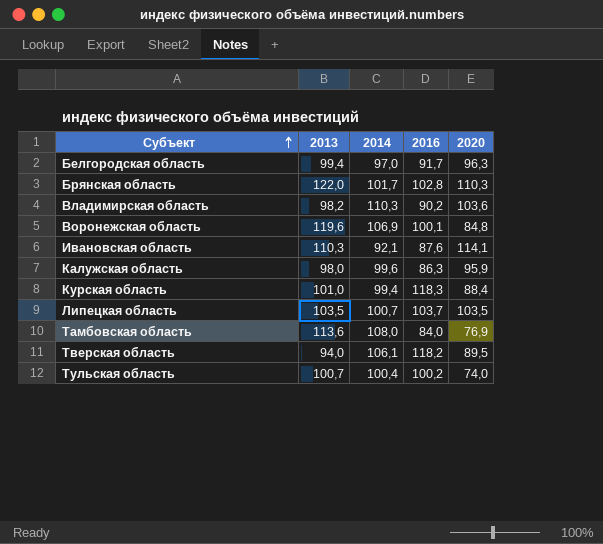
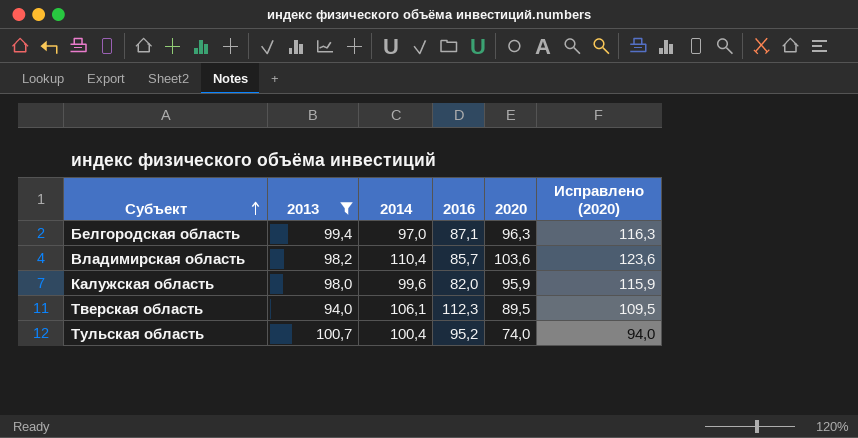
filter: none -> 2013 <= 100,7
column Исправлено (2020) | formula: none -> [2020] + 20
Белгородская область | 2016: 91,7 -> 87,1
Владимирская область | 2014: 110,3 -> 110,4
Владимирская область | 2016: 90,2 -> 85,7
Калужская область | 2016: 86,3 -> 82,0
Тверская область | 2016: 118,2 -> 112,3
Тульская область | 2016: 100,2 -> 95,2

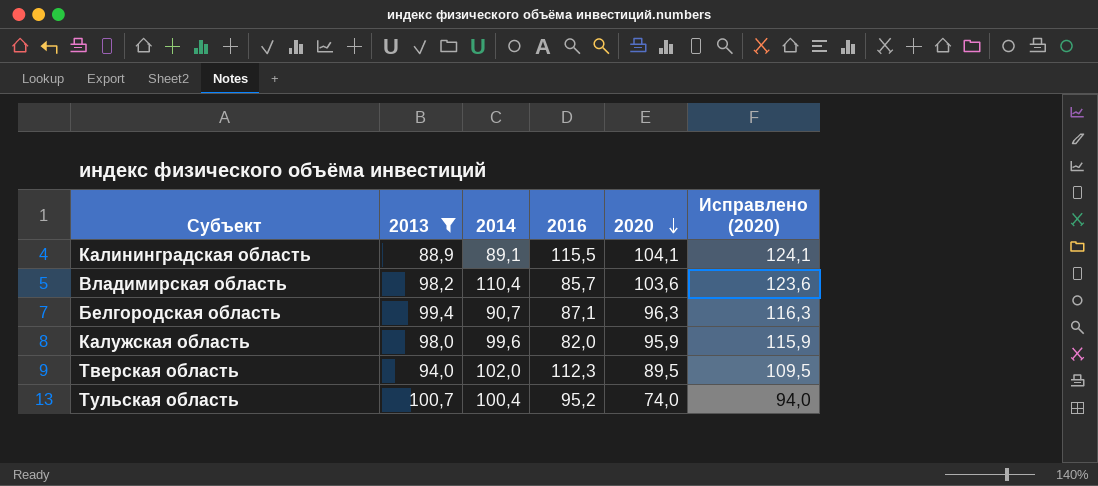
row order: Субъект ascending -> 2020 descending
row Калинингpадская область: none -> 88,9 | 89,1 | 115,5 | 104,1 | 124,1
Белгородская область | 2014: 97,0 -> 90,7
Тверская область | 2014: 106,1 -> 102,0

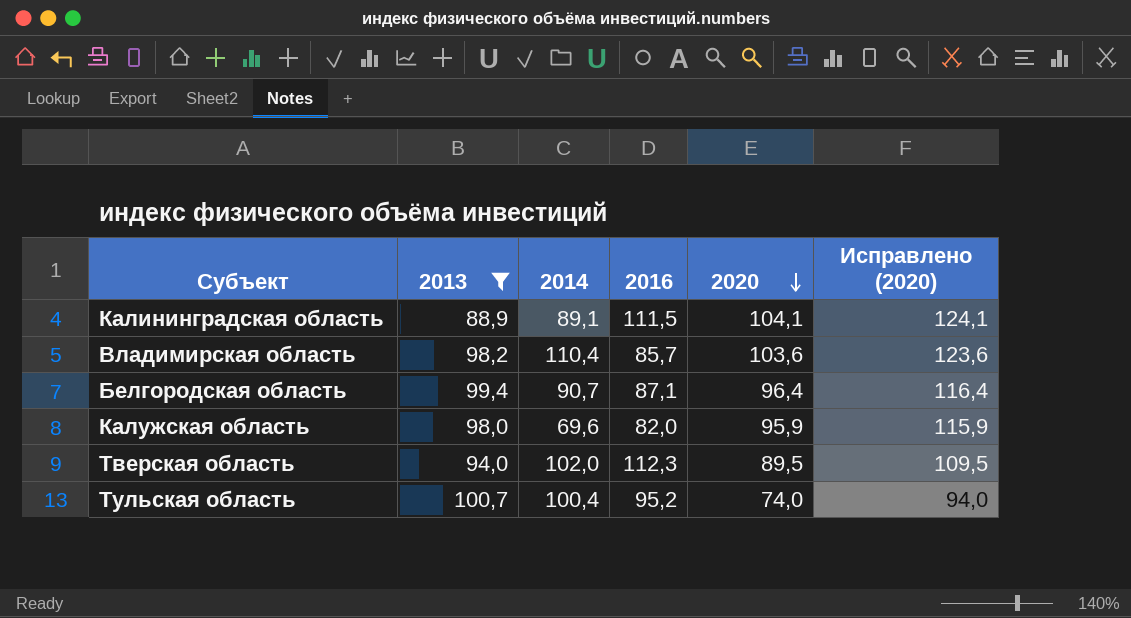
Калинингpадская область | 2016: 115,5 -> 111,5
Белгородская область | 2020: 96,3 -> 96,4
Белгородская область | Исправлено (2020): 116,3 -> 116,4
Калужская область | 2014: 99,6 -> 69,6

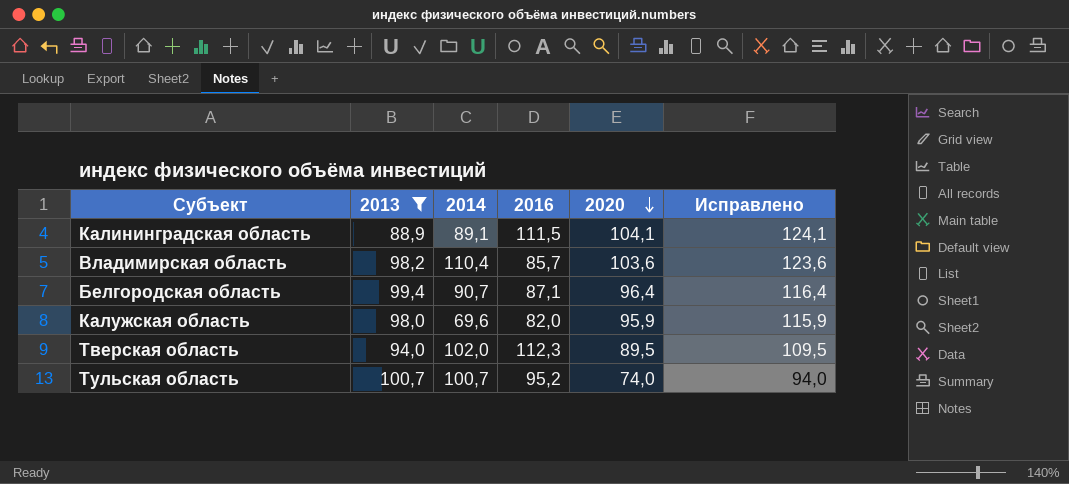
column name: Исправлено (2020) -> Исправлено
Тульская область | 2014: 100,4 -> 100,7

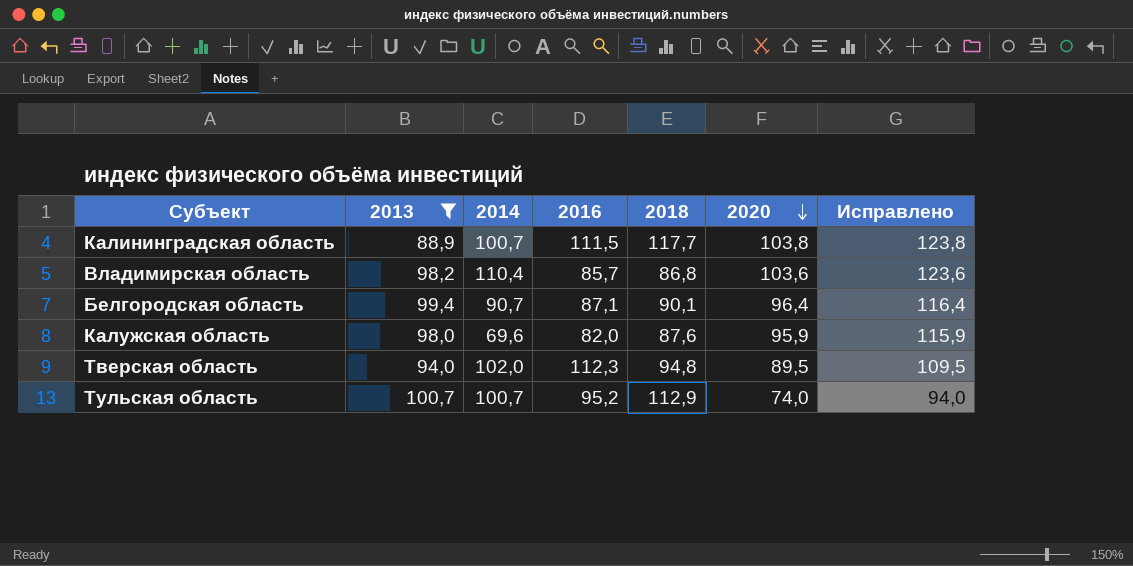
column 2018 | position: none -> 5
Калинингpадская область | 2014: 89,1 -> 100,7
Калинингpадская область | 2020: 104,1 -> 103,8
Калинингpадская область | Исправлено: 124,1 -> 123,8

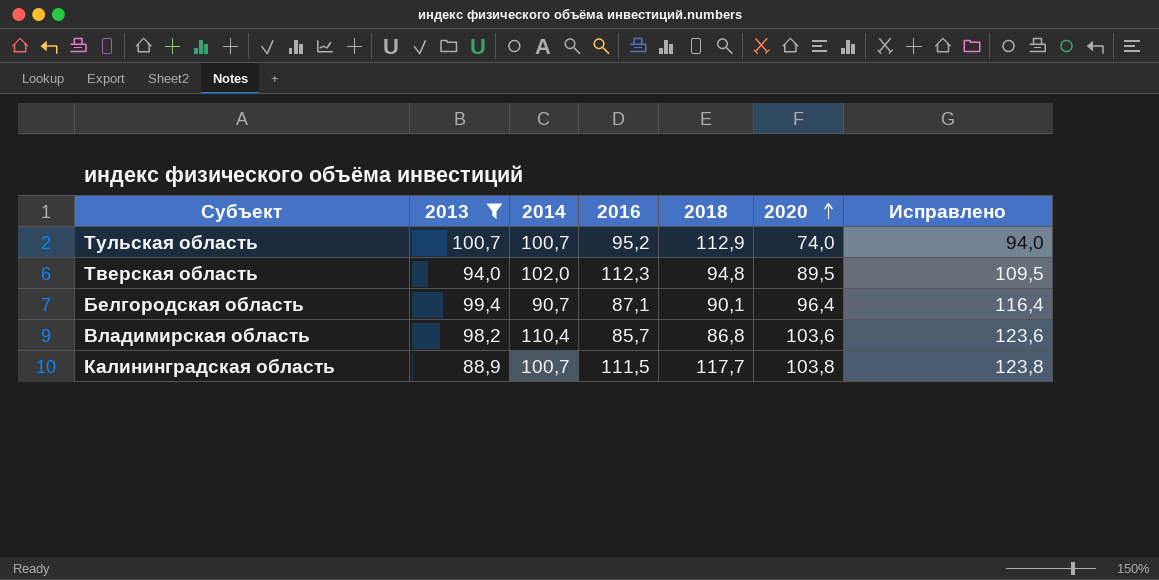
row order: 2020 descending -> 2020 ascending
row Калужская область: 98,0 | 69,6 | 82,0 | 87,6 | 95,9 | 115,9 -> none

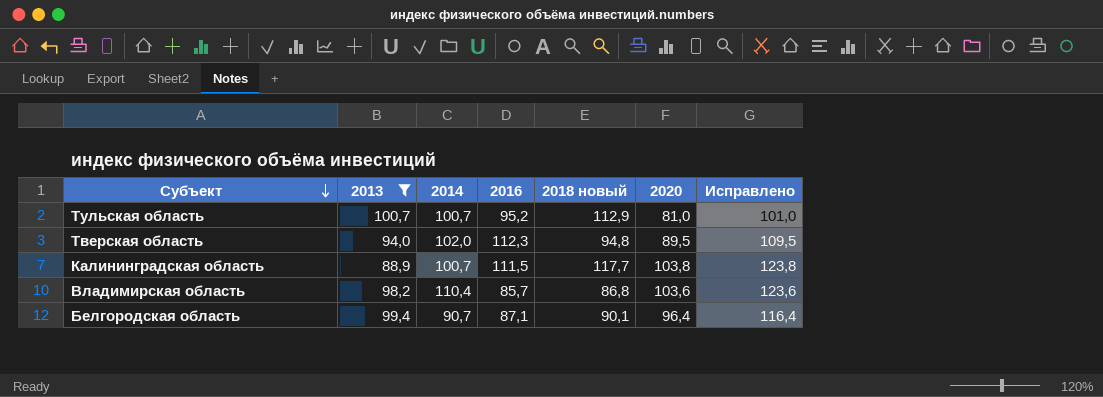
row order: 2020 ascending -> Субъект descending
column name: 2018 -> 2018 новый
Тульская область | 2020: 74,0 -> 81,0
Тульская область | Исправлено: 94,0 -> 101,0

